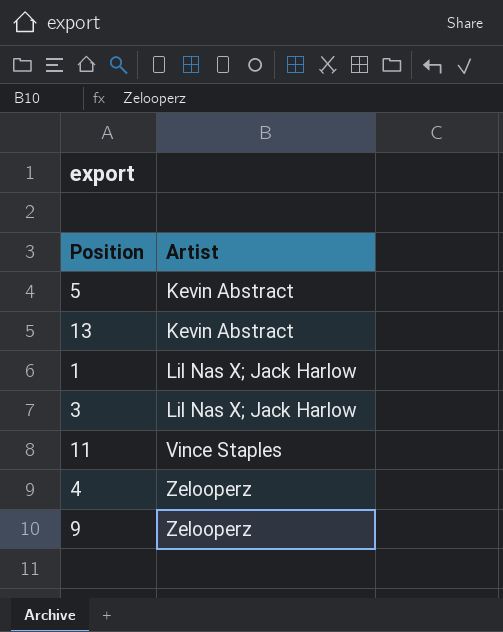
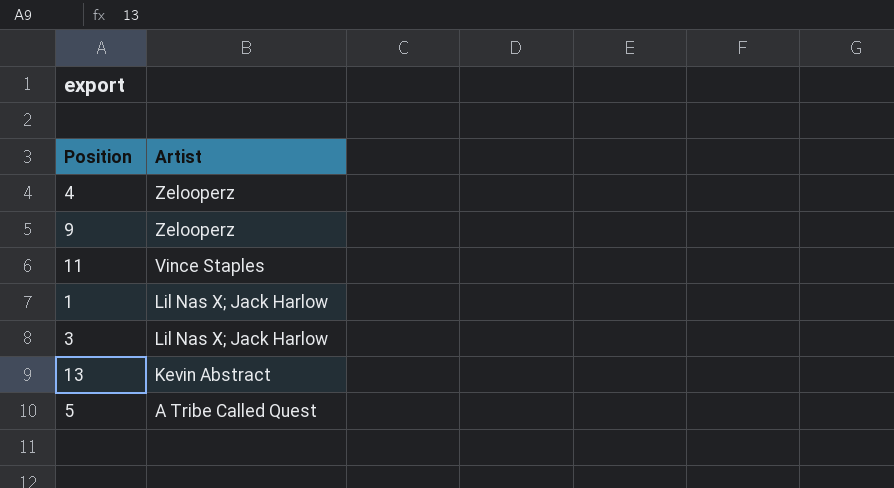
row order: Artist ascending -> Artist descending
5 | Artist: Kevin Abstract -> A Tribe Called Quest

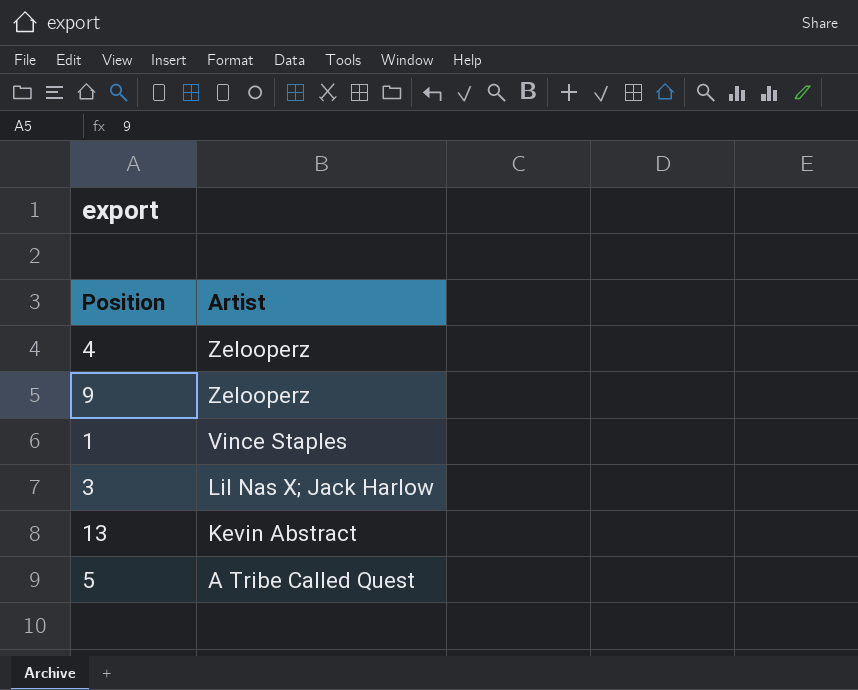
row 11: Vince Staples -> none
1 | Artist: Lil Nas X; Jack Harlow -> Vince Staples

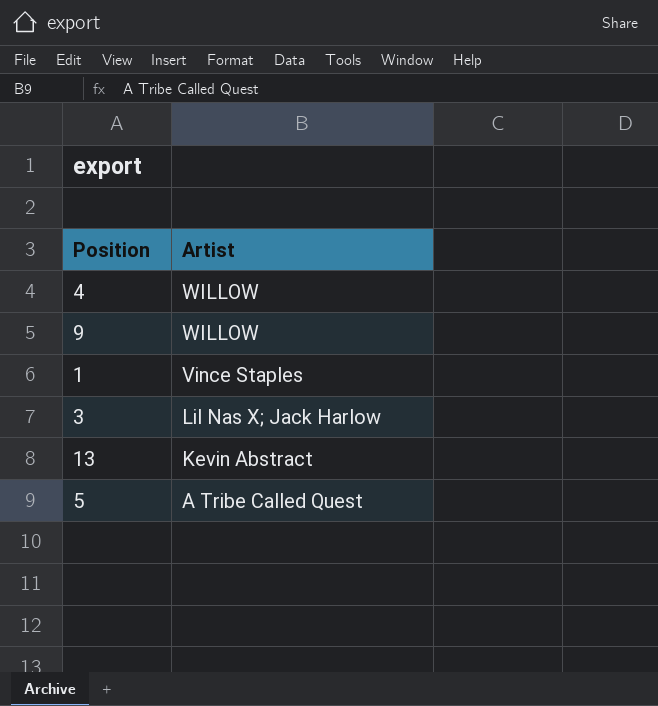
4 | Artist: Zelooperz -> WILLOW
9 | Artist: Zelooperz -> WILLOW

